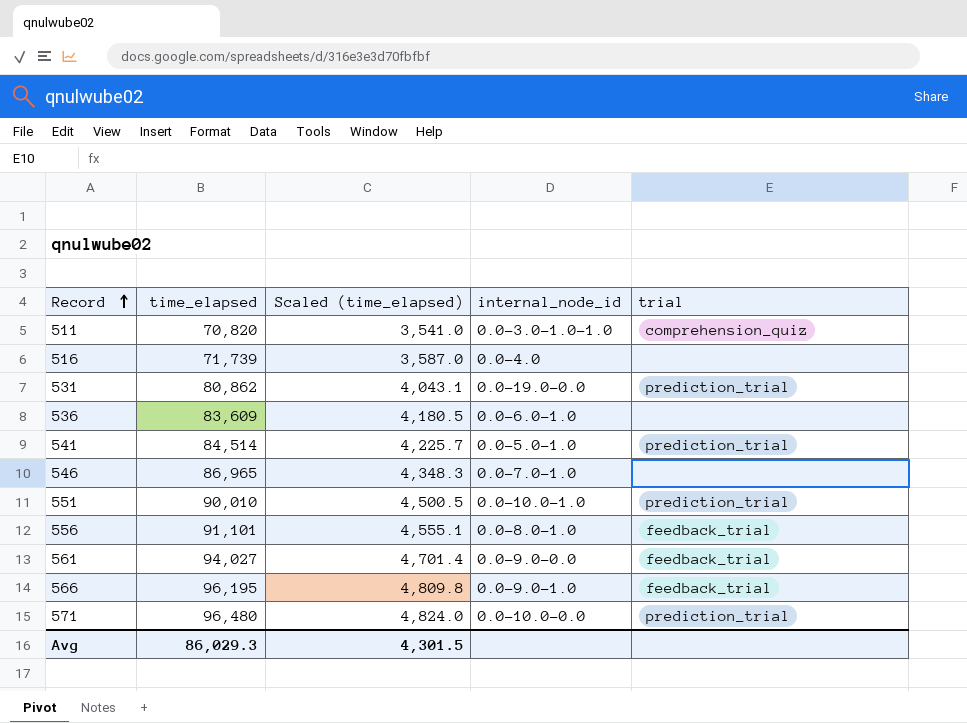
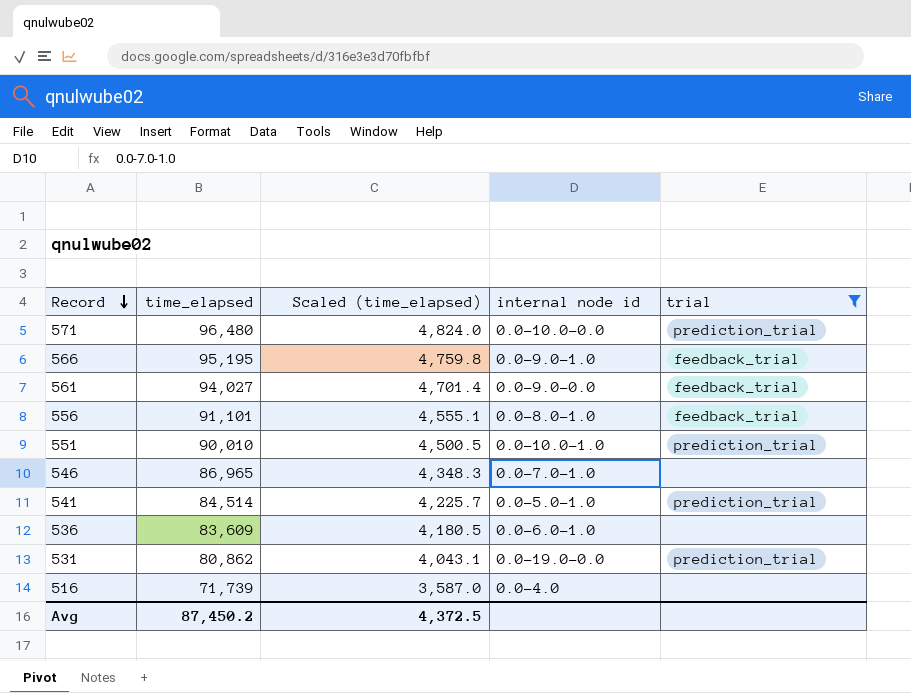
filter: none -> trial != comprehension_quiz
row order: Record ascending -> Record descending
column name: internal_node_id -> internal node id
566 | time_elapsed: 96,195 -> 95,195
566 | Scaled (time_elapsed): 4,809.8 -> 4,759.8
Avg | time_elapsed: 86,029.3 -> 87,450.2
Avg | Scaled (time_elapsed): 4,301.5 -> 4,372.5

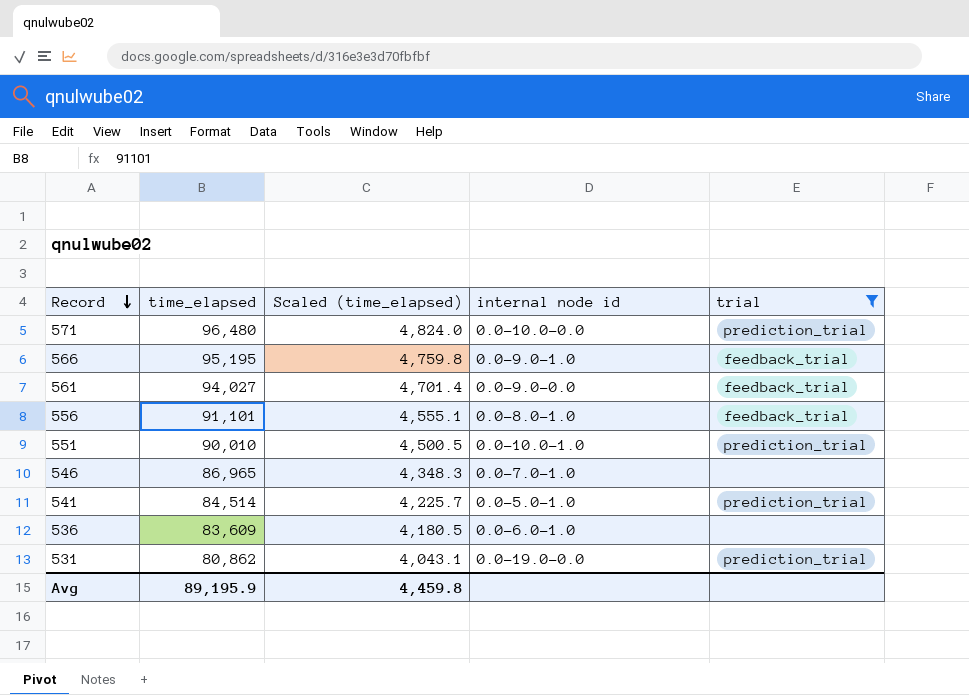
row 516: 71,739 | 3,587.0 | 0.0-4.0 | none -> none
Avg | time_elapsed: 87,450.2 -> 89,195.9
Avg | Scaled (time_elapsed): 4,372.5 -> 4,459.8

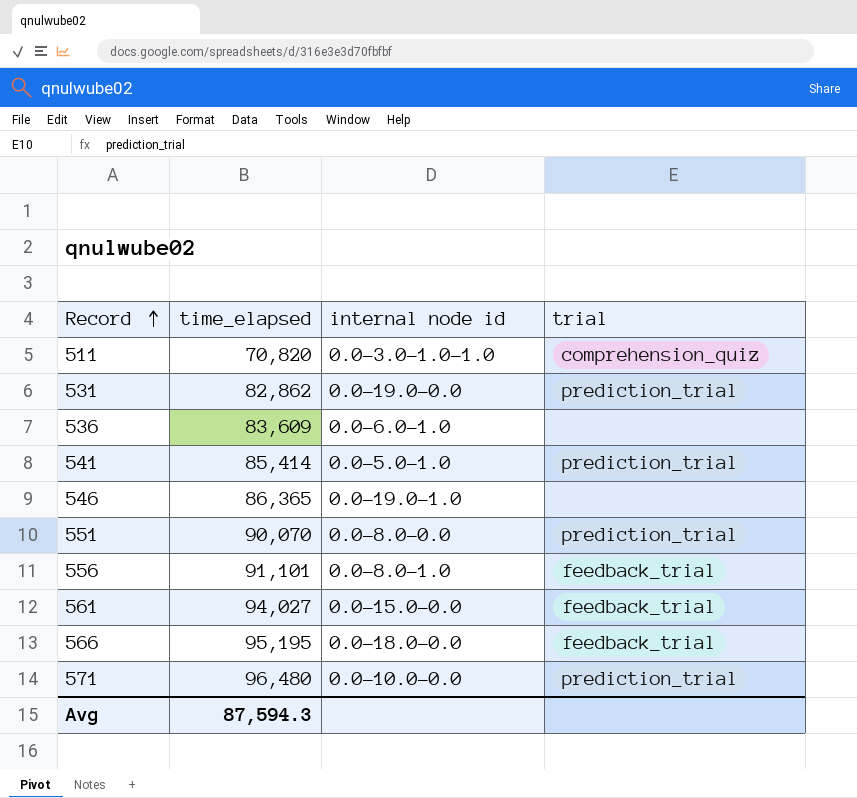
filter: trial != comprehension_quiz -> none
row order: Record descending -> Record ascending
column Scaled (time_elapsed) | formula: [time_elapsed] * 0.05 -> none
531 | time_elapsed: 80,862 -> 82,862
541 | time_elapsed: 84,514 -> 85,414
546 | time_elapsed: 86,965 -> 86,365
546 | internal node id: 0.0-7.0-1.0 -> 0.0-19.0-1.0
551 | time_elapsed: 90,010 -> 90,070
551 | internal node id: 0.0-10.0-1.0 -> 0.0-8.0-0.0
561 | internal node id: 0.0-9.0-0.0 -> 0.0-15.0-0.0
566 | internal node id: 0.0-9.0-1.0 -> 0.0-18.0-0.0
Avg | time_elapsed: 89,195.9 -> 87,594.3

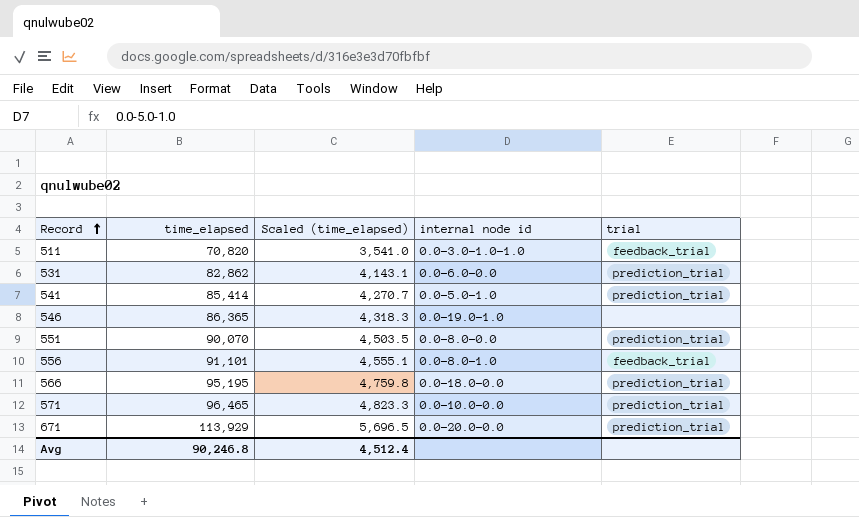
column Scaled (time_elapsed) | formula: none -> [time_elapsed] * 0.05
row 536: 83,609 | 0.0-6.0-1.0 | none -> none
row 561: 94,027 | 0.0-15.0-0.0 | feedback_trial -> none
511 | trial: comprehension_quiz -> feedback_trial
531 | internal node id: 0.0-19.0-0.0 -> 0.0-6.0-0.0
566 | trial: feedback_trial -> prediction_trial
571 | time_elapsed: 96,480 -> 96,465
row 671: none -> 113,929 | 5,696.5 | 0.0-20.0-0.0 | prediction_trial
Avg | time_elapsed: 87,594.3 -> 90,246.8

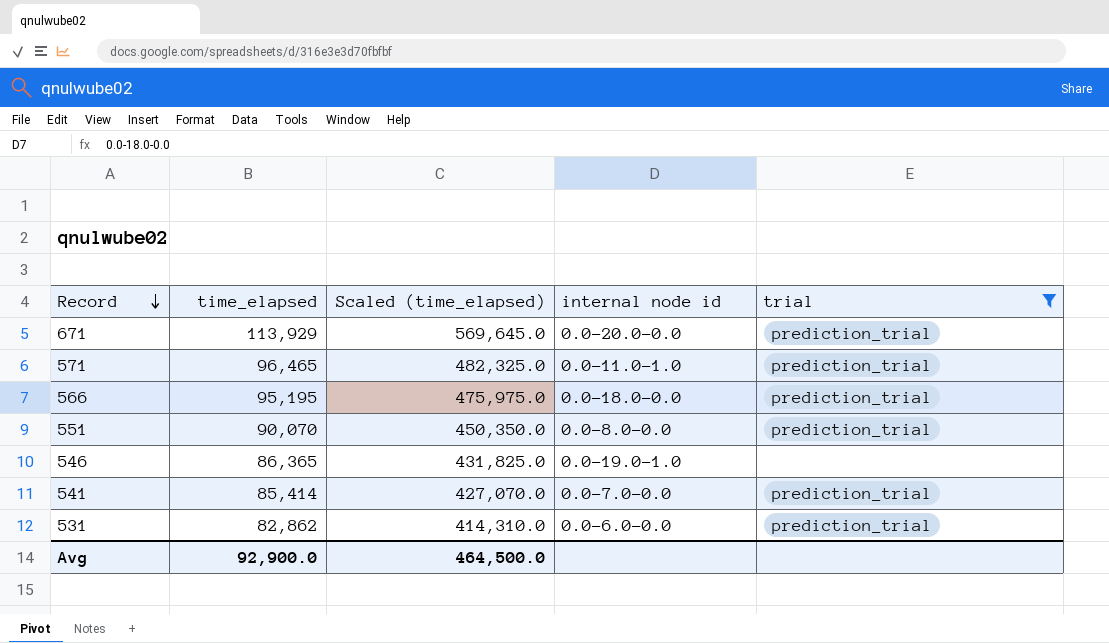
filter: none -> trial != feedback_trial
row order: Record ascending -> Record descending
column Scaled (time_elapsed) | formula: [time_elapsed] * 0.05 -> [time_elapsed] * 5
571 | internal node id: 0.0-10.0-0.0 -> 0.0-11.0-1.0
541 | internal node id: 0.0-5.0-1.0 -> 0.0-7.0-0.0
Avg | time_elapsed: 90,246.8 -> 92,900.0
Avg | Scaled (time_elapsed): 4,512.4 -> 464,500.0

